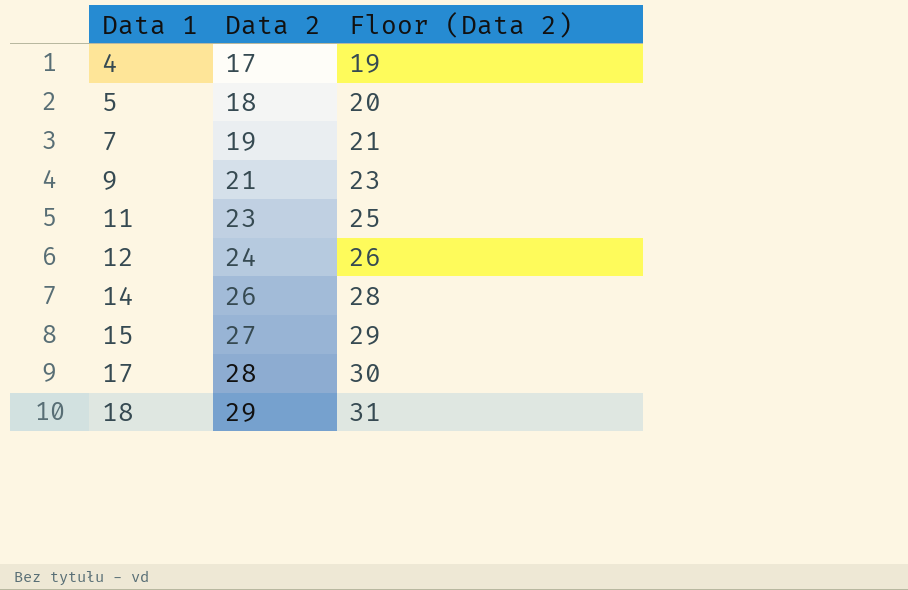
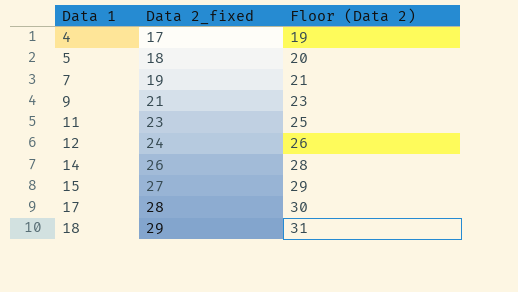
column name: Data 2 -> Data 2_fixed

